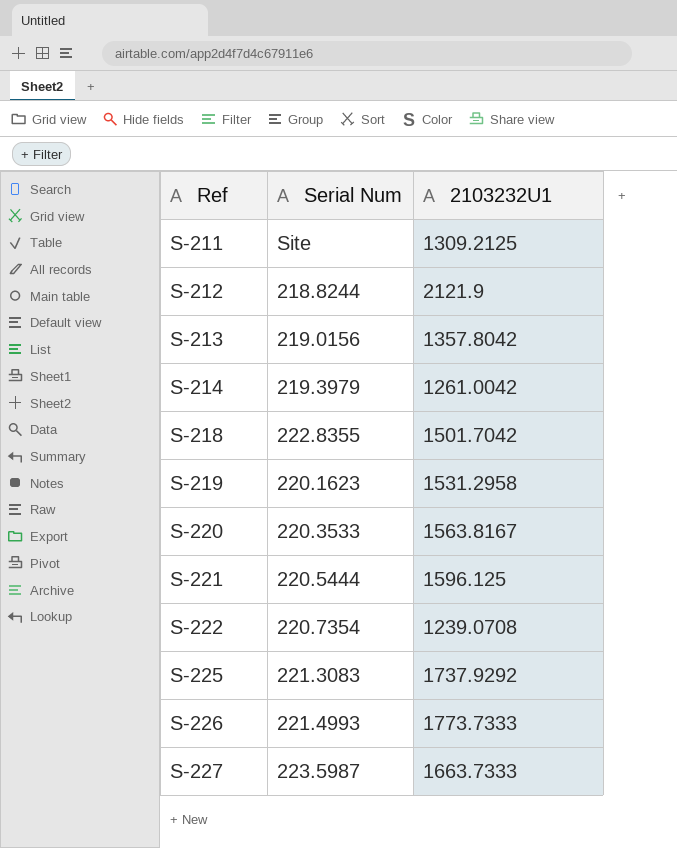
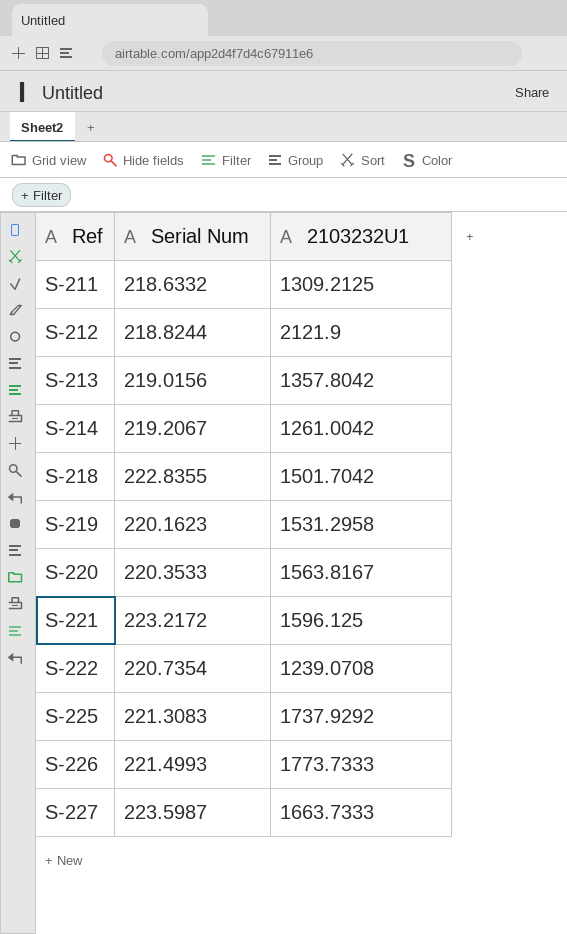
S-211 | Serial Num: Site -> 218.6332
S-214 | Serial Num: 219.3979 -> 219.2067
S-221 | Serial Num: 220.5444 -> 223.2172

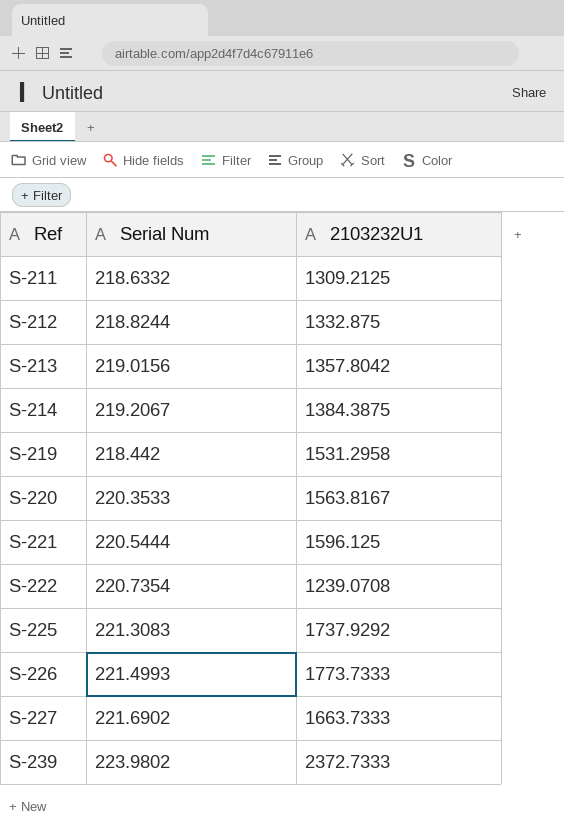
row S-218: 222.8355 | 1501.7042 -> none
S-212 | 2103232U1: 2121.9 -> 1332.875
S-214 | 2103232U1: 1261.0042 -> 1384.3875
S-219 | Serial Num: 220.1623 -> 218.442
S-221 | Serial Num: 223.2172 -> 220.5444
S-227 | Serial Num: 223.5987 -> 221.6902
row S-239: none -> 223.9802 | 2372.7333

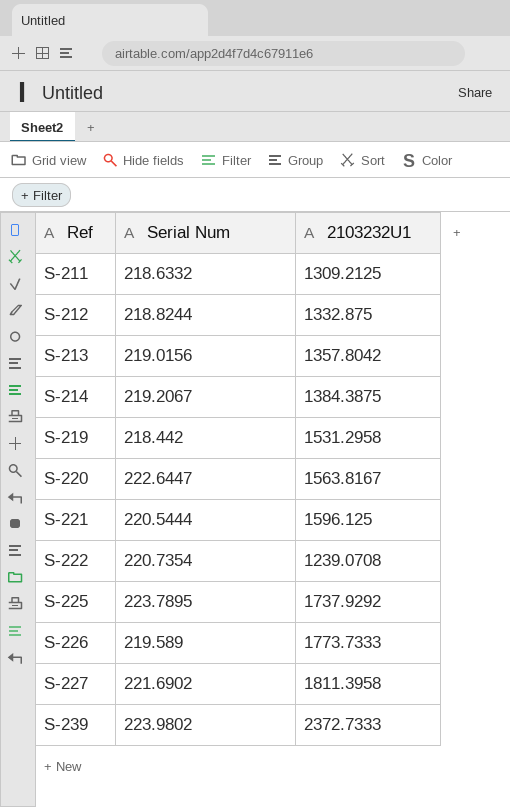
S-220 | Serial Num: 220.3533 -> 222.6447
S-225 | Serial Num: 221.3083 -> 223.7895
S-226 | Serial Num: 221.4993 -> 219.589
S-227 | 2103232U1: 1663.7333 -> 1811.3958

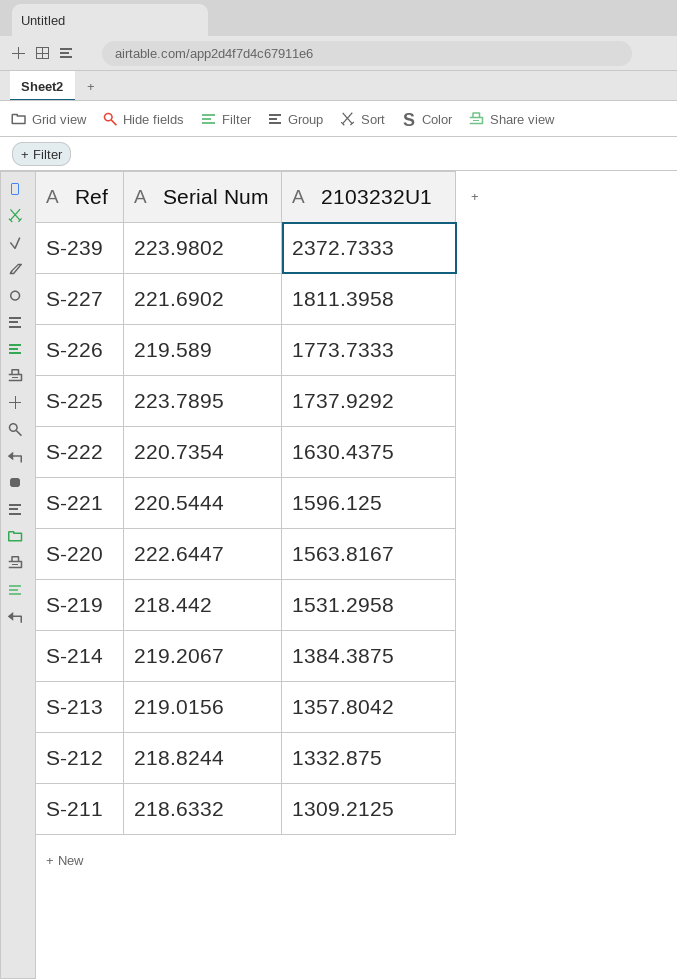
row order: Ref ascending -> Ref descending
S-222 | 2103232U1: 1239.0708 -> 1630.4375

